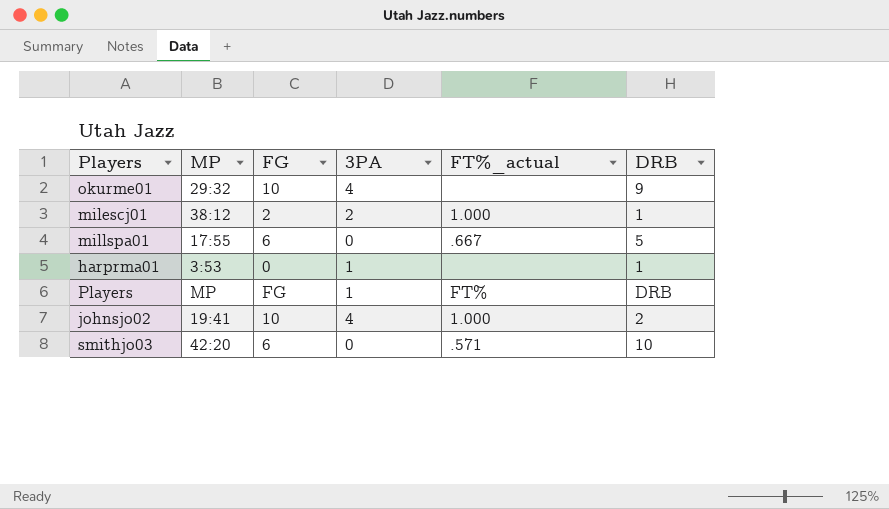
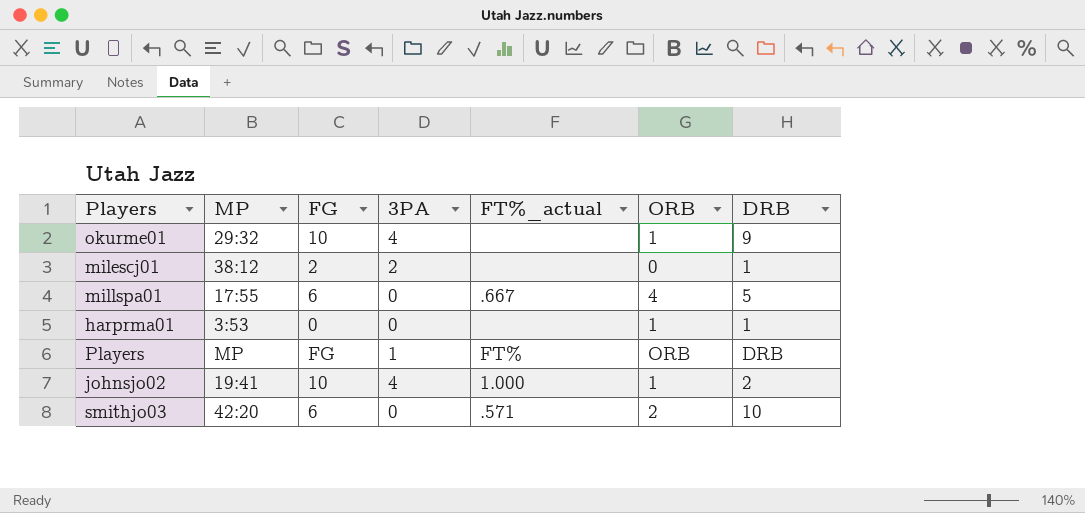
column ORB | position: none -> 6
milescj01 | FT%_actual: 1.000 -> none
harprma01 | 3PA: 1 -> 0

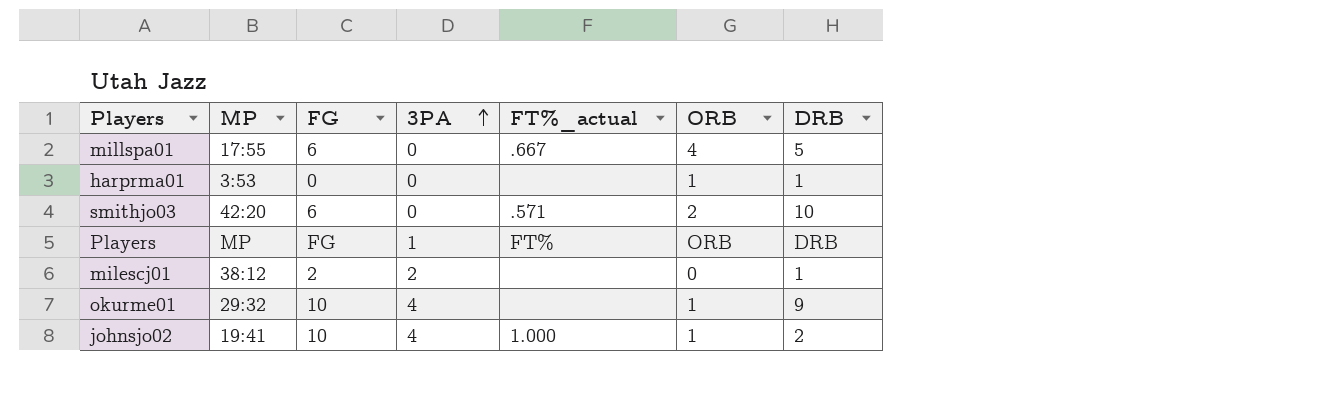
row order: none -> 3PA ascending

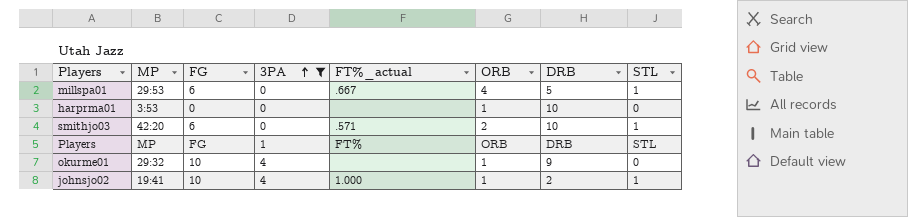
filter: none -> 3PA != 2
column STL | position: none -> 8
millspa01 | MP: 17:55 -> 29:53
harprma01 | DRB: 1 -> 10

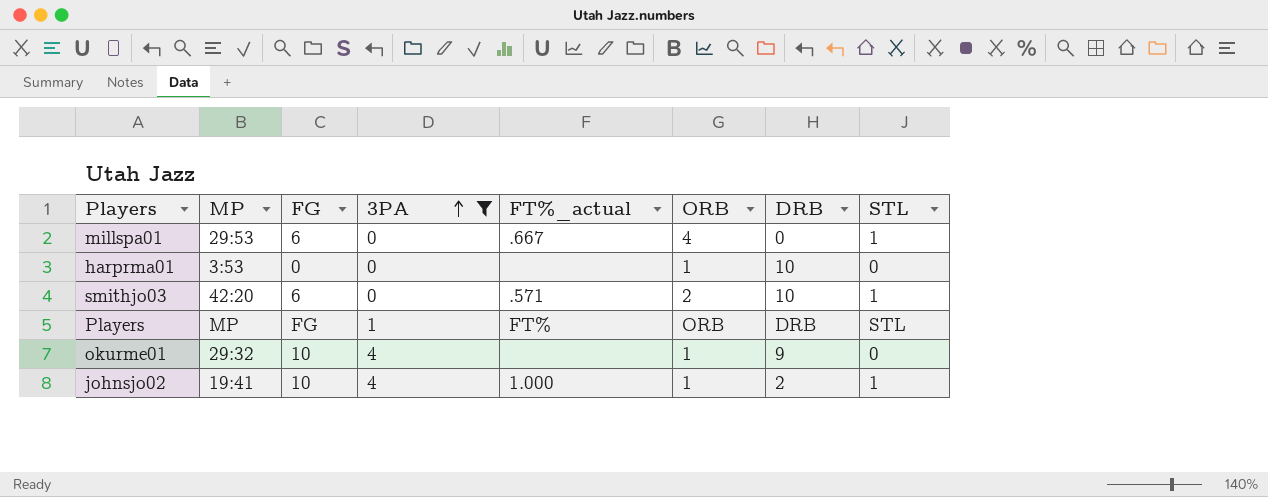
millspa01 | DRB: 5 -> 0

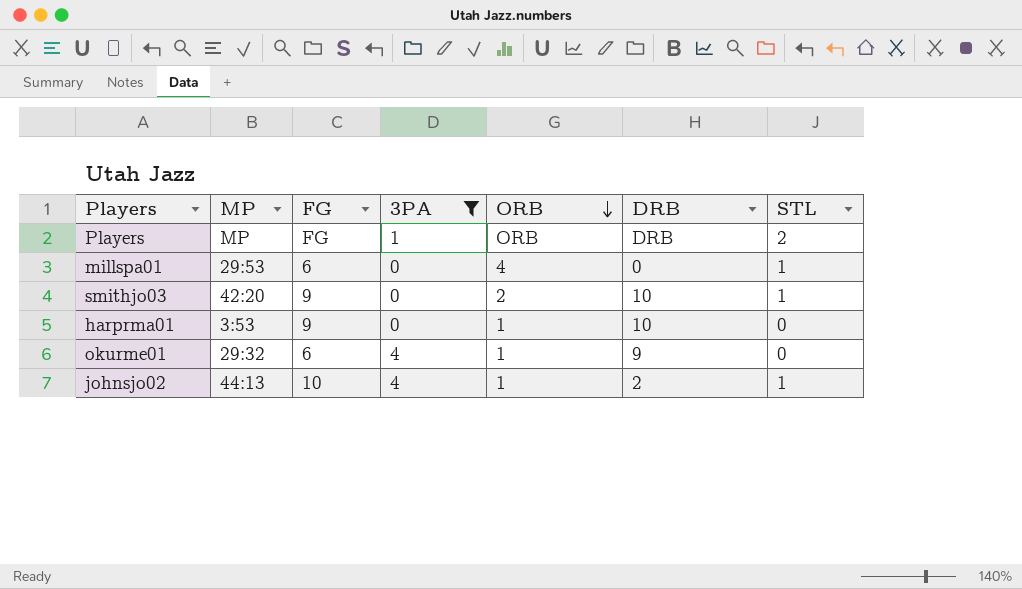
row order: 3PA ascending -> ORB descending
column FT%_actual | position: 5 -> none
Players | STL: STL -> 2
smithjo03 | FG: 6 -> 9
harprma01 | FG: 0 -> 9
okurme01 | FG: 10 -> 6
johnsjo02 | MP: 19:41 -> 44:13

